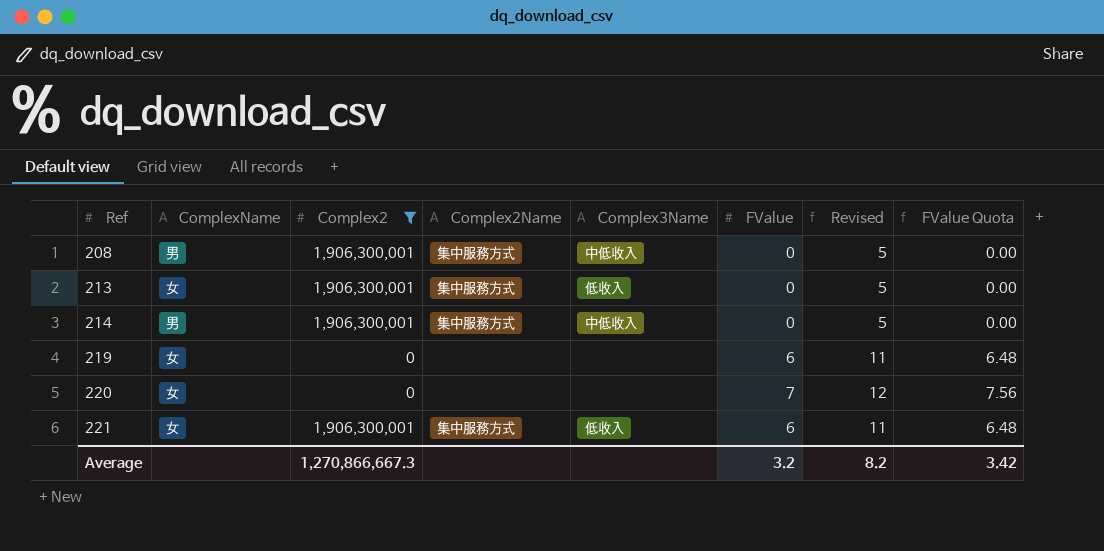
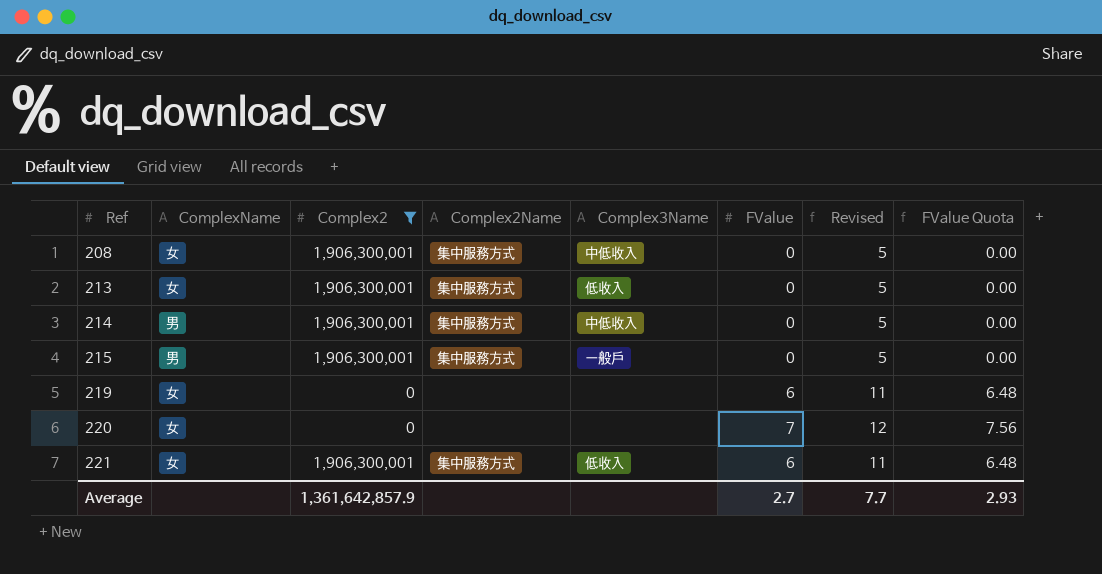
208 | ComplexName: 男 -> 女
row 215: none -> 男 | 1,906,300,001 | 集中服務方式 | 一般戶 | 0 | 5 | 0.00
Average | Complex2: 1,270,866,667.3 -> 1,361,642,857.9
Average | FValue: 3.2 -> 2.7
Average | Revised: 8.2 -> 7.7
Average | FValue Quota: 3.42 -> 2.93

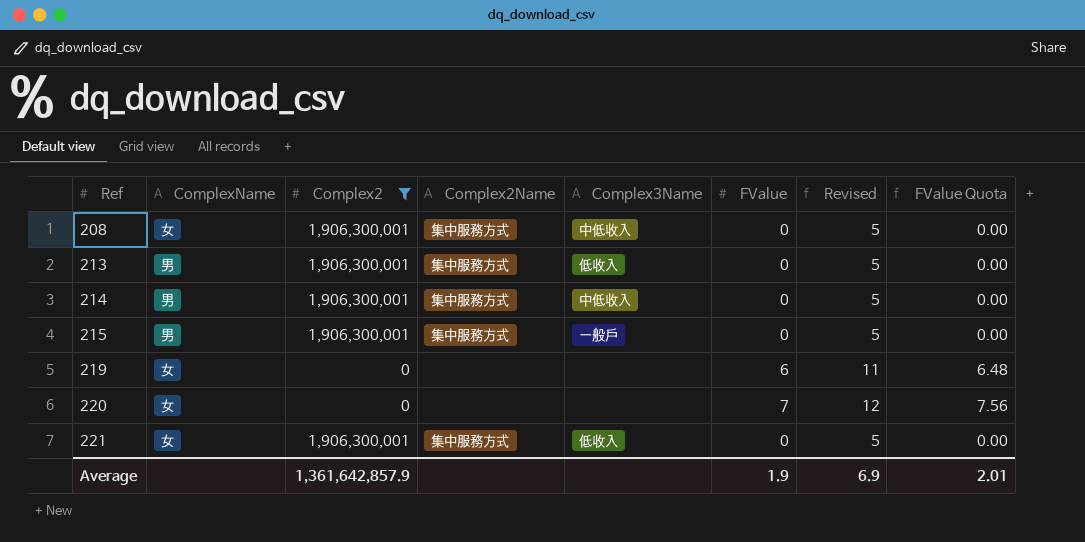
213 | ComplexName: 女 -> 男
221 | FValue: 6 -> 0
221 | Revised: 11 -> 5
221 | FValue Quota: 6.48 -> 0.00
Average | FValue: 2.7 -> 1.9
Average | Revised: 7.7 -> 6.9
Average | FValue Quota: 2.93 -> 2.01

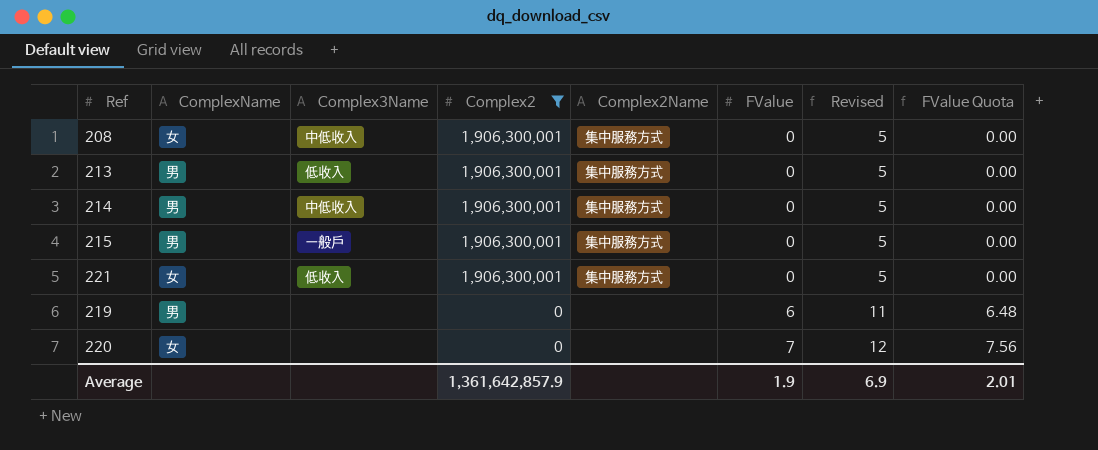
row order: Ref ascending -> Complex2 descending
column Complex3Name | position: 5 -> 3
219 | ComplexName: 女 -> 男

